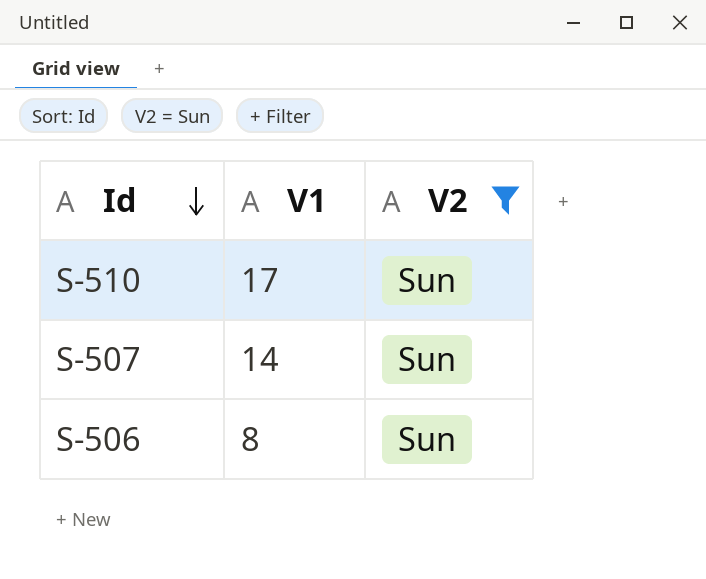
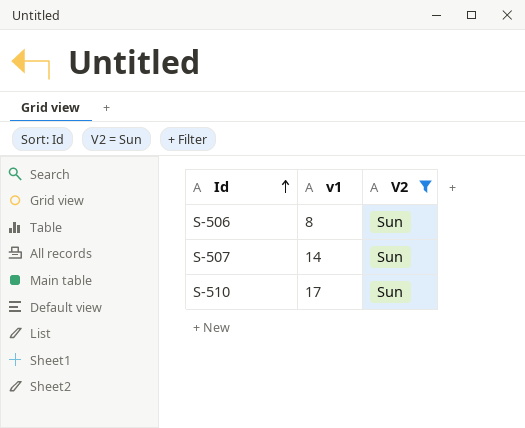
row order: Id descending -> Id ascending
column name: V1 -> v1

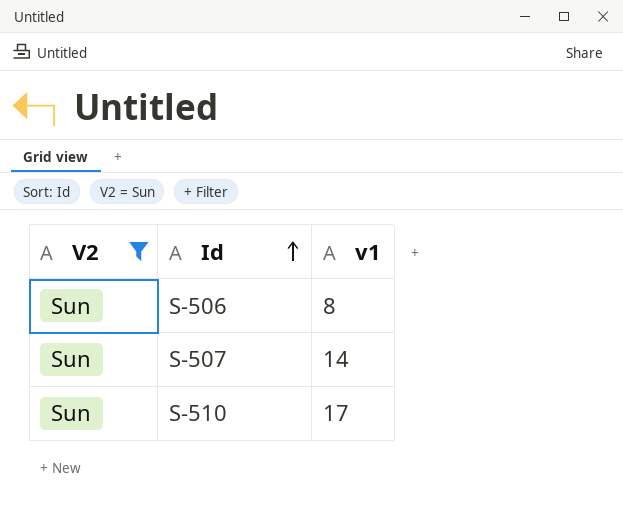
column V2 | position: 3 -> 1

